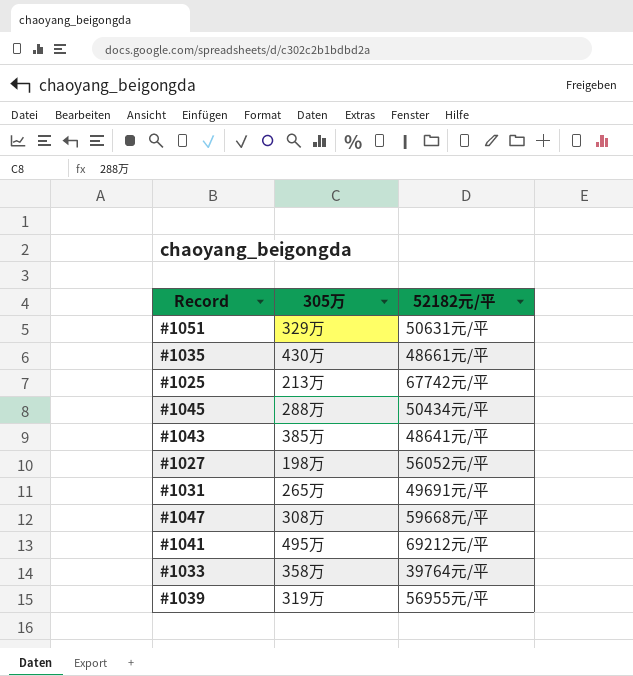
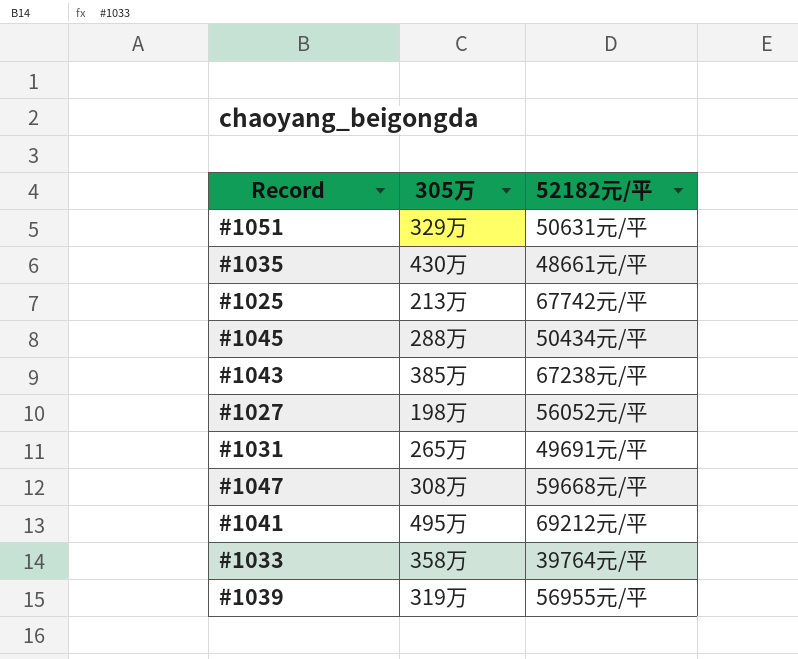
#1043 | 52182元/平: 48641元/平 -> 67238元/平

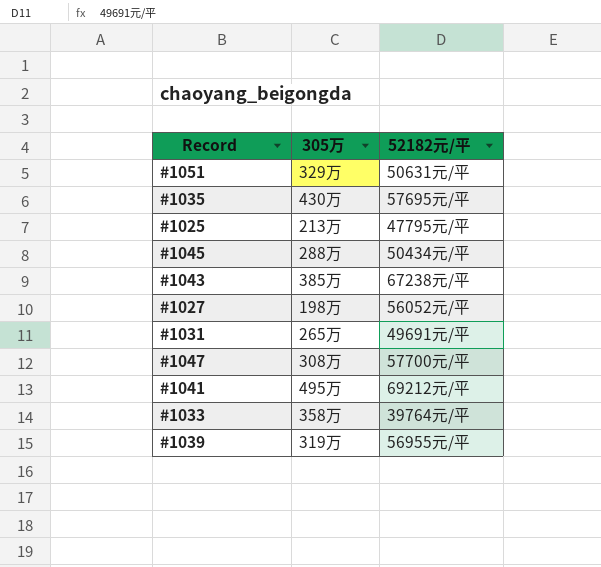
#1035 | 52182元/平: 48661元/平 -> 57695元/平
#1025 | 52182元/平: 67742元/平 -> 47795元/平
#1047 | 52182元/平: 59668元/平 -> 57700元/平

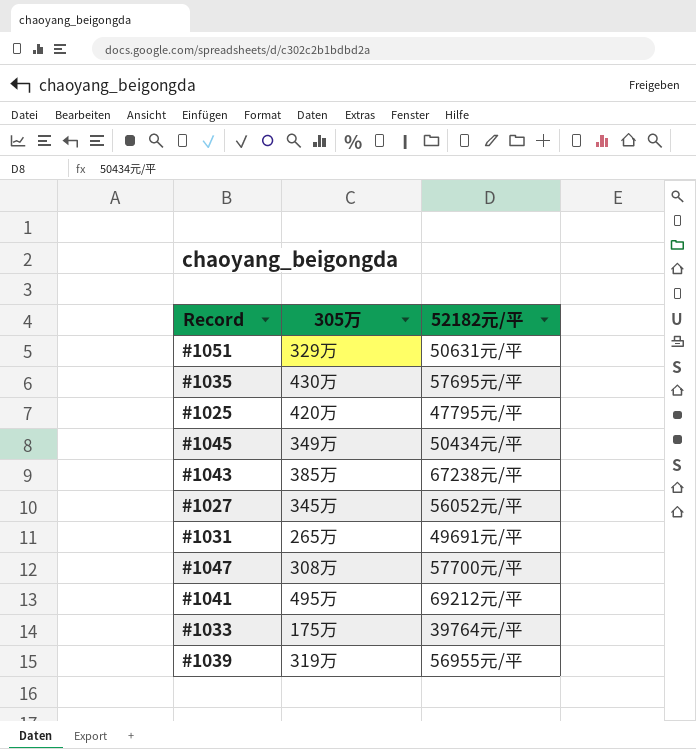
#1025 | 305万: 213万 -> 420万
#1045 | 305万: 288万 -> 349万
#1027 | 305万: 198万 -> 345万
#1033 | 305万: 358万 -> 175万

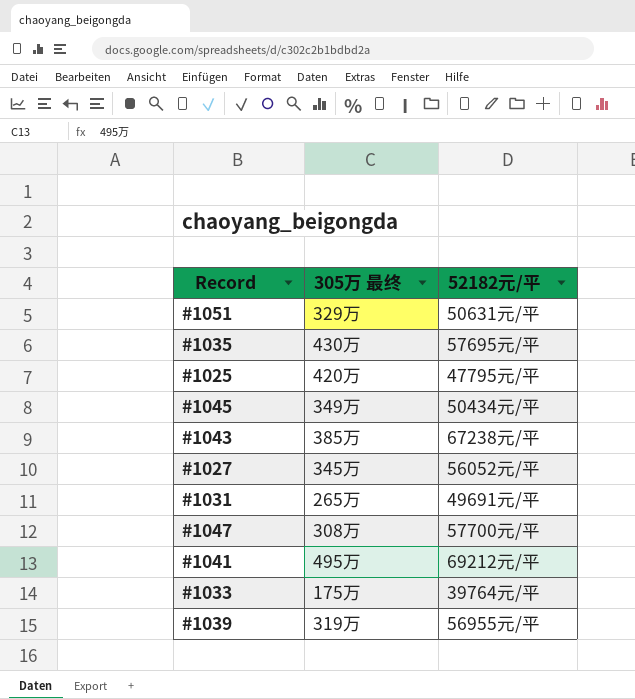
column name: 305万 -> 305万 最终

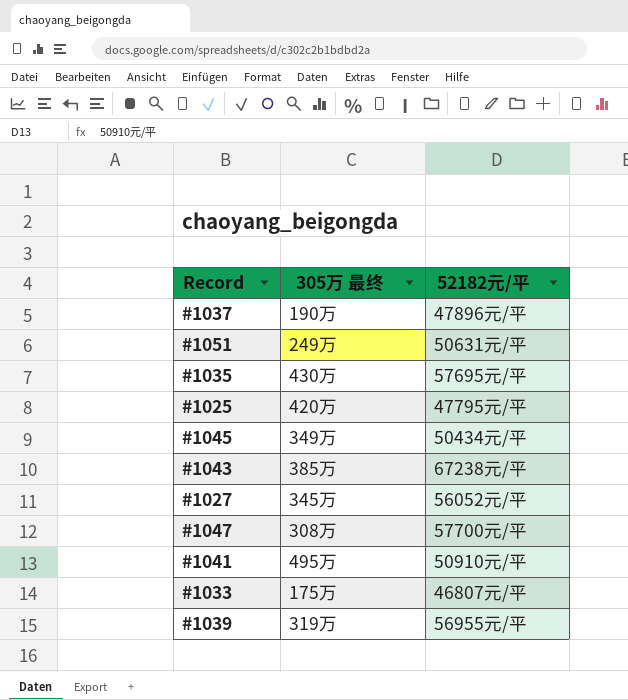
row #1031: 265万 | 49691元/平 -> none
row #1037: none -> 190万 | 47896元/平
#1051 | 305万 最终: 329万 -> 249万
#1041 | 52182元/平: 69212元/平 -> 50910元/平
#1033 | 52182元/平: 39764元/平 -> 46807元/平

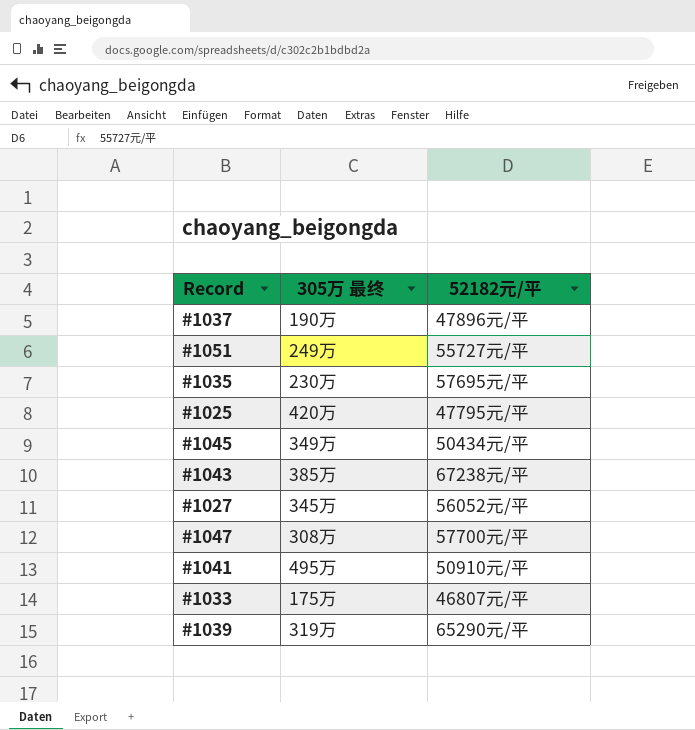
#1051 | 52182元/平: 50631元/平 -> 55727元/平
#1035 | 305万 最终: 430万 -> 230万
#1039 | 52182元/平: 56955元/平 -> 65290元/平

